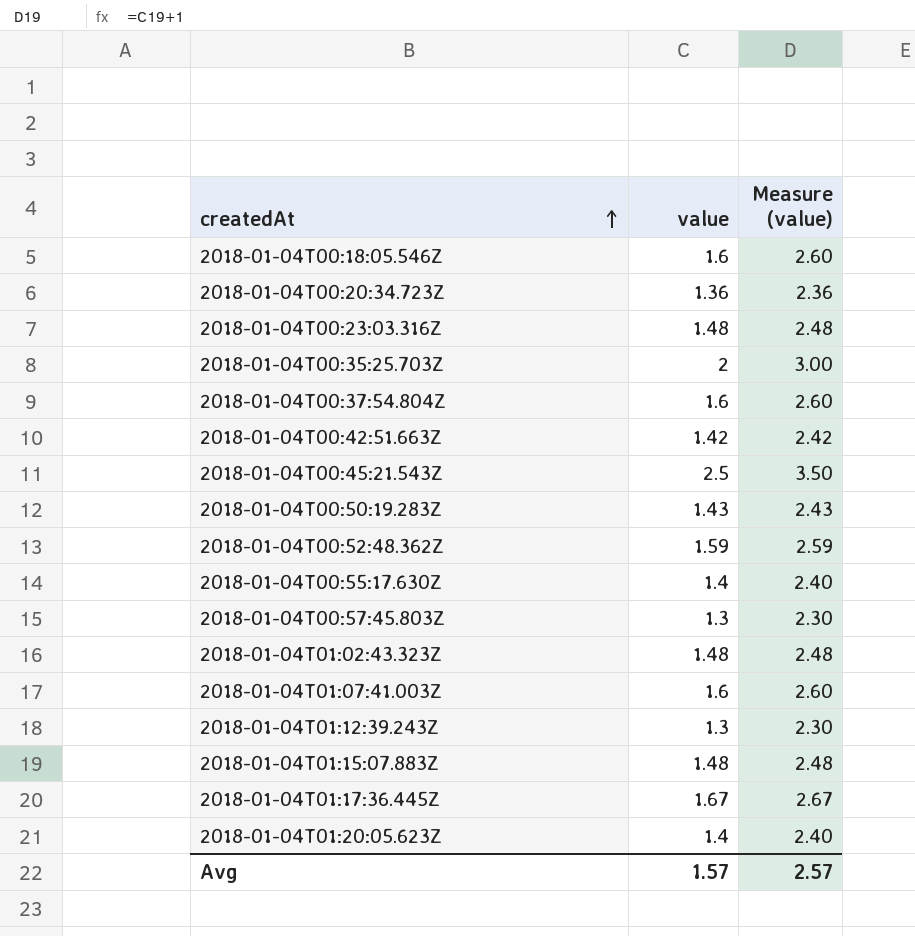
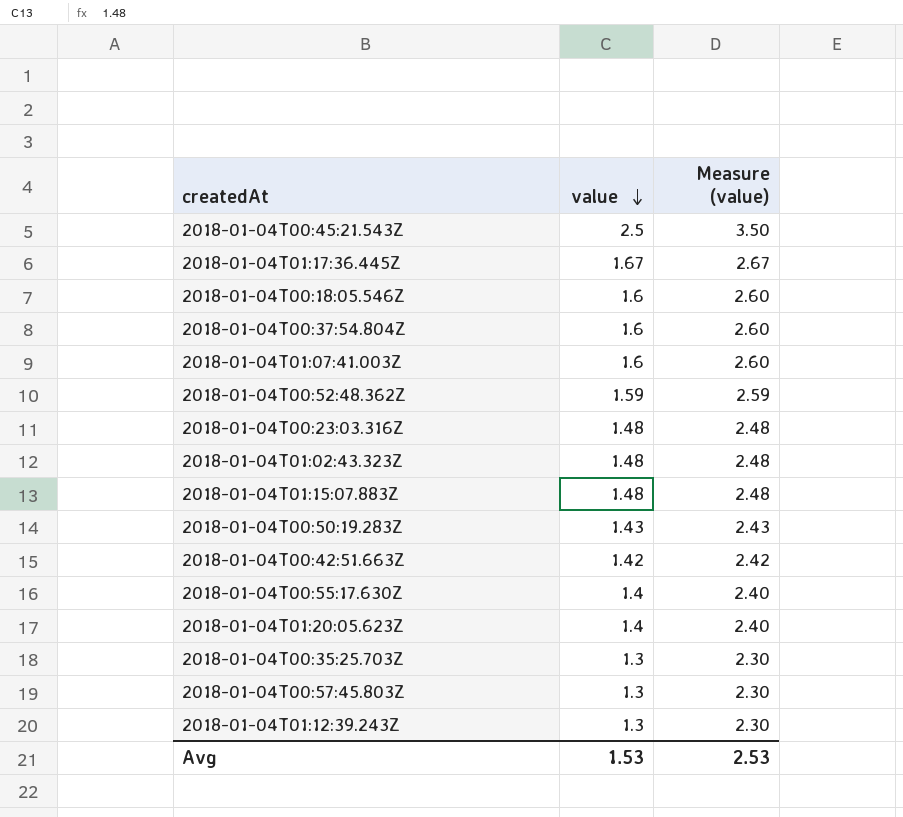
row order: createdAt ascending -> value descending
row 2018-01-04T00:20:34.723Z: 1.36 | 2.36 -> none
2018-01-04T00:35:25.703Z | value: 2 -> 1.3
2018-01-04T00:35:25.703Z | Measure (value): 3.00 -> 2.30
Avg | value: 1.57 -> 1.53
Avg | Measure (value): 2.57 -> 2.53

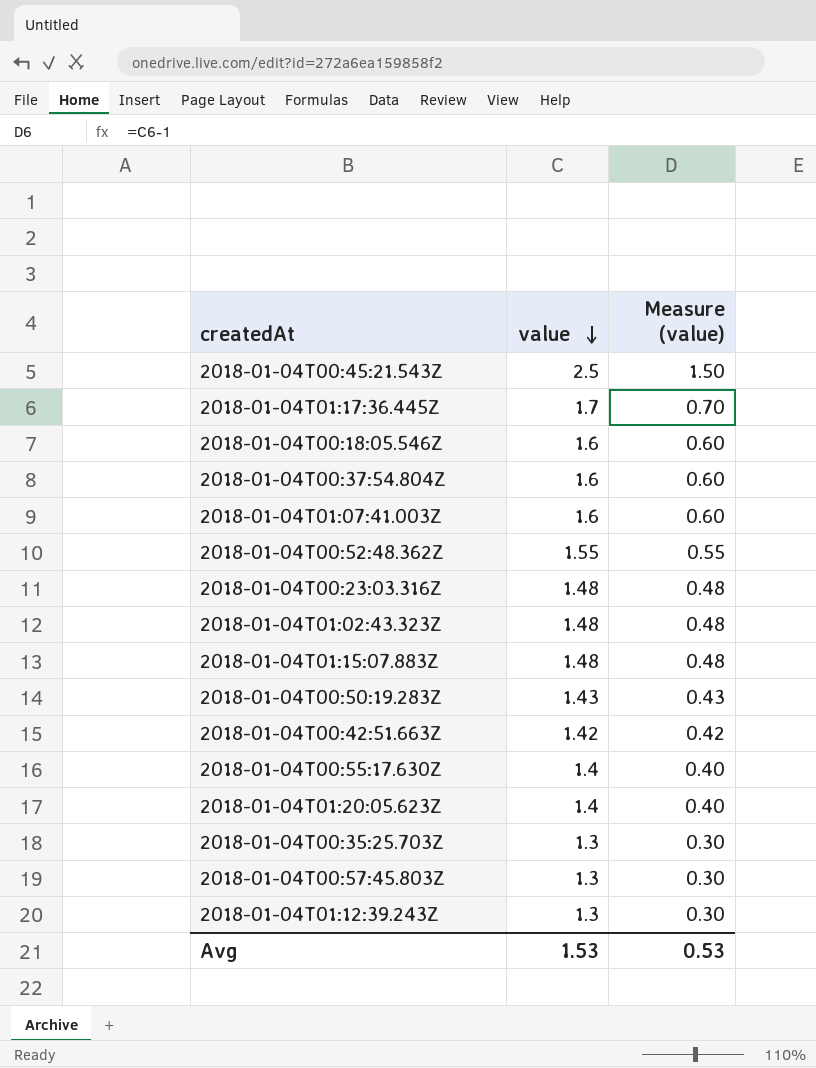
column Measure (value) | formula: [value] + 1 -> [value] - 1
2018-01-04T01:17:36.445Z | value: 1.67 -> 1.7
2018-01-04T00:52:48.362Z | value: 1.59 -> 1.55
Avg | Measure (value): 2.53 -> 0.53

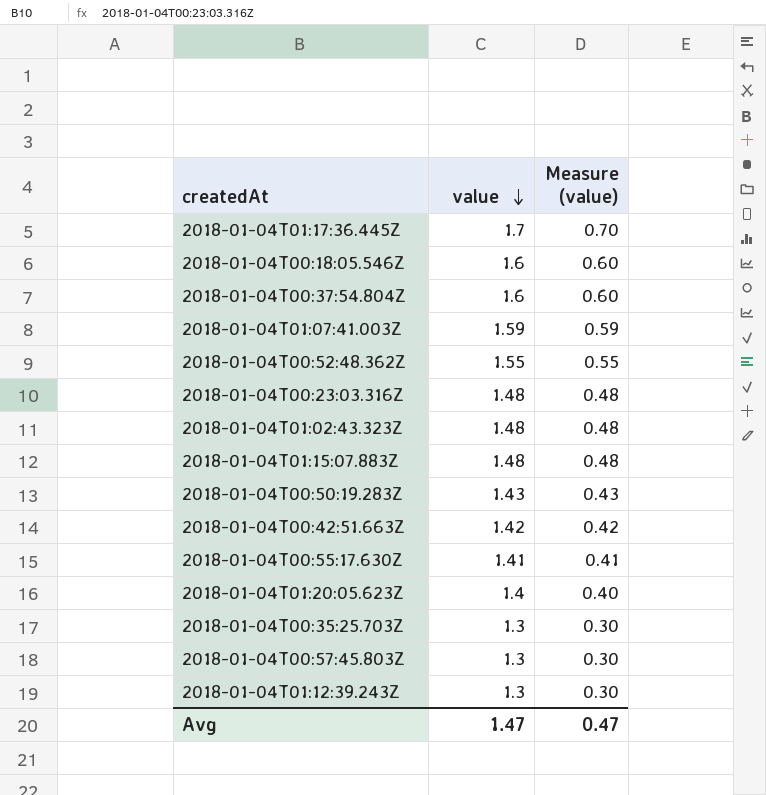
row 2018-01-04T00:45:21.543Z: 2.5 | 1.50 -> none
2018-01-04T01:07:41.003Z | value: 1.6 -> 1.59
2018-01-04T01:07:41.003Z | Measure (value): 0.60 -> 0.59
2018-01-04T00:55:17.630Z | value: 1.4 -> 1.41
2018-01-04T00:55:17.630Z | Measure (value): 0.40 -> 0.41
Avg | value: 1.53 -> 1.47
Avg | Measure (value): 0.53 -> 0.47

